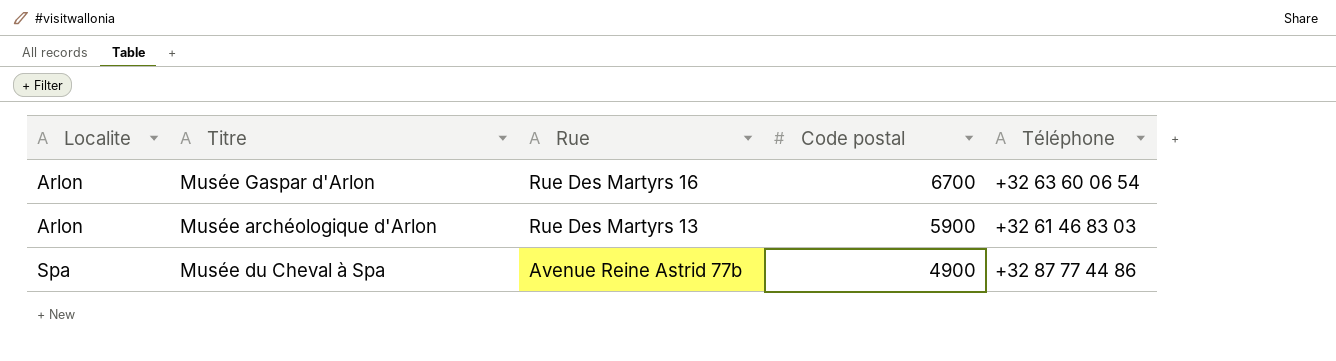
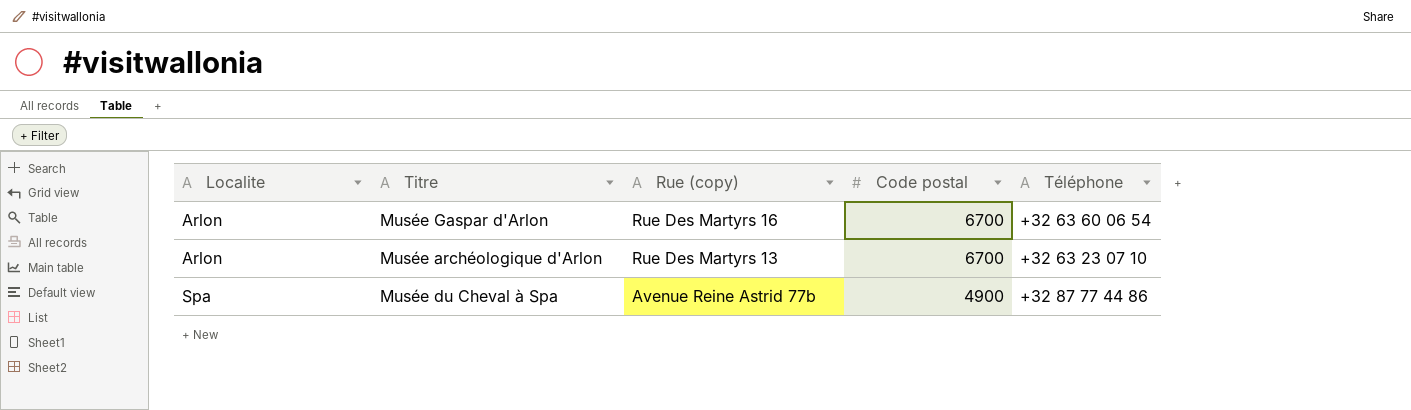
column name: Rue -> Rue (copy)
Musée archéologique d'Arlon | Code postal: 5900 -> 6700
Musée archéologique d'Arlon | Téléphone: +32 61 46 83 03 -> +32 63 23 07 10

